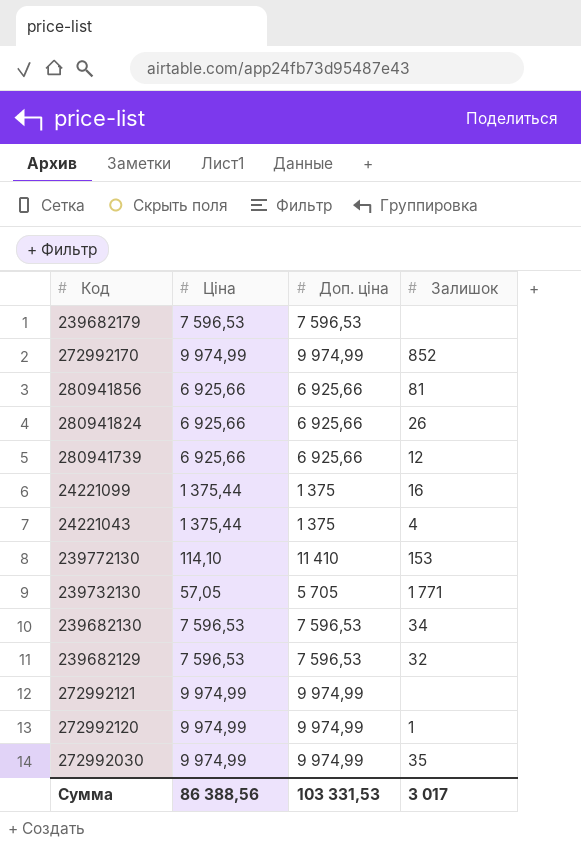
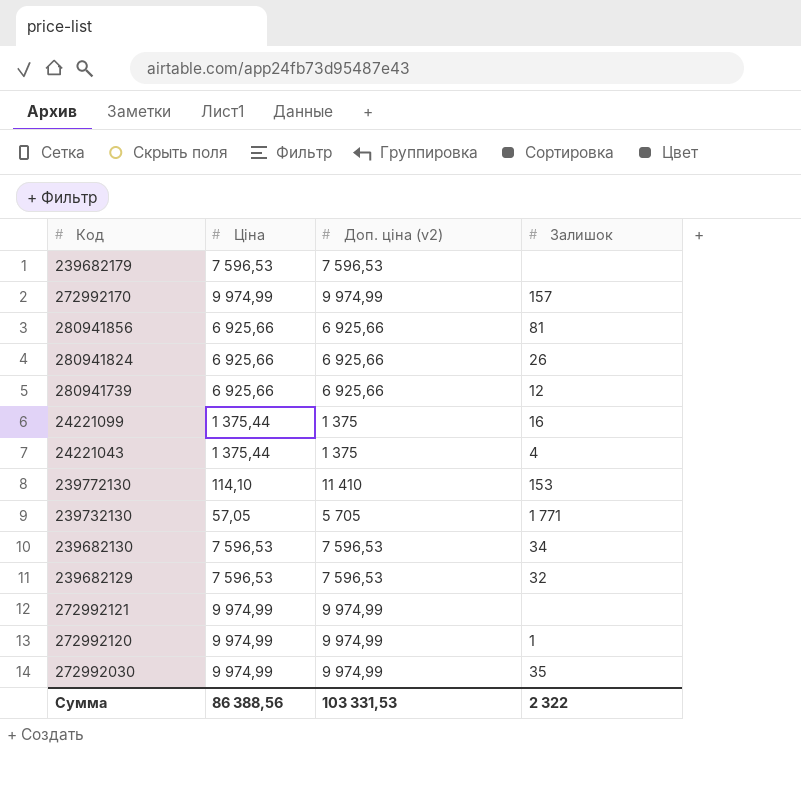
column name: Доп. ціна -> Доп. ціна (v2)
272992170 | Залишок: 852 -> 157
Сумма | Залишок: 3 017 -> 2 322

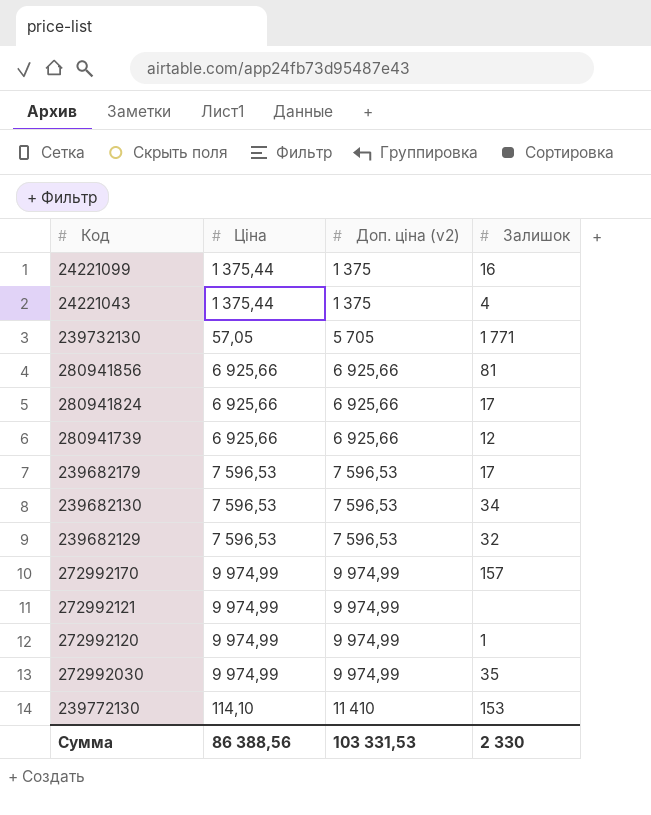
row order: none -> Доп. ціна (v2) ascending
280941824 | Залишок: 26 -> 17
239682179 | Залишок: none -> 17
Сумма | Залишок: 2 322 -> 2 330

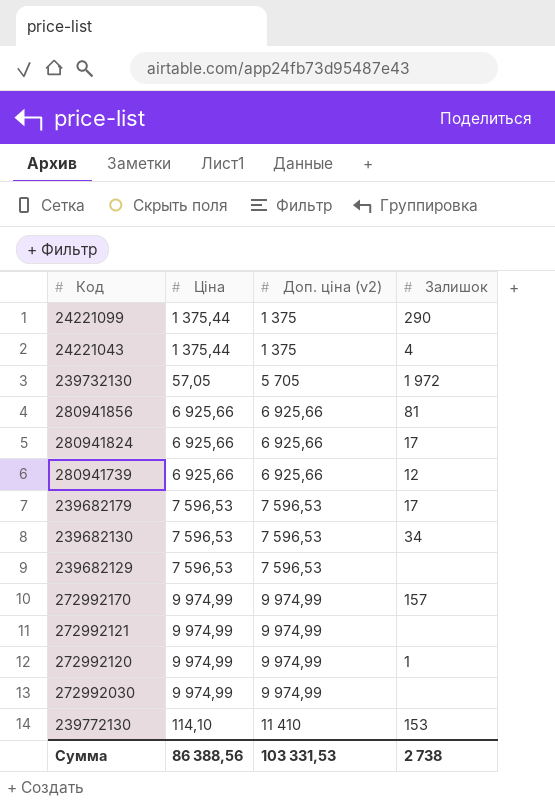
24221099 | Залишок: 16 -> 290
239732130 | Залишок: 1 771 -> 1 972
239682129 | Залишок: 32 -> none
272992030 | Залишок: 35 -> none
Сумма | Залишок: 2 330 -> 2 738

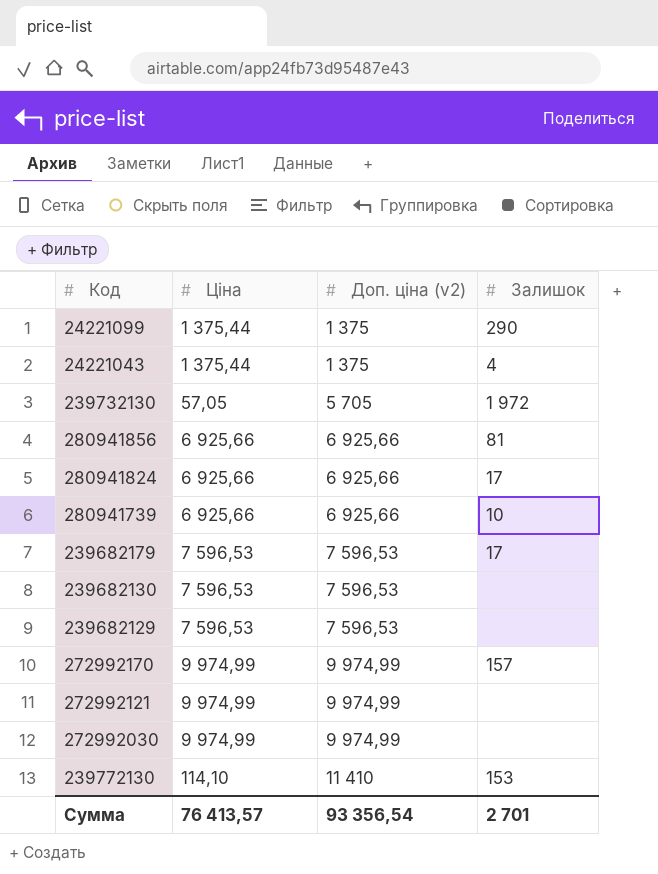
row 272992120: 9 974,99 | 9 974,99 | 1 -> none
280941739 | Залишок: 12 -> 10
239682130 | Залишок: 34 -> none
Сумма | Ціна: 86 388,56 -> 76 413,57
Сумма | Доп. ціна (v2): 103 331,53 -> 93 356,54
Сумма | Залишок: 2 738 -> 2 701

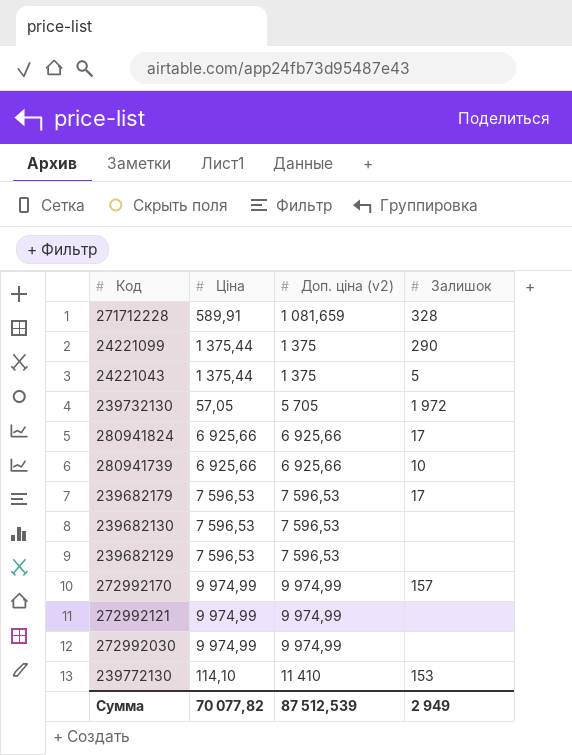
row 280941856: 6 925,66 | 6 925,66 | 81 -> none
row 271712228: none -> 589,91 | 1 081,659 | 328
24221043 | Залишок: 4 -> 5
Сумма | Ціна: 76 413,57 -> 70 077,82
Сумма | Доп. ціна (v2): 93 356,54 -> 87 512,539
Сумма | Залишок: 2 701 -> 2 949

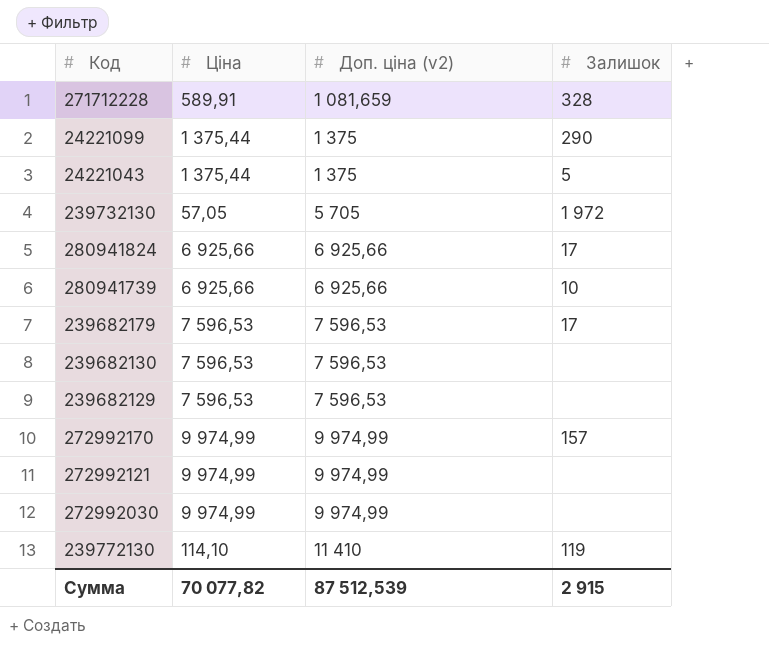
239772130 | Залишок: 153 -> 119
Сумма | Залишок: 2 949 -> 2 915

